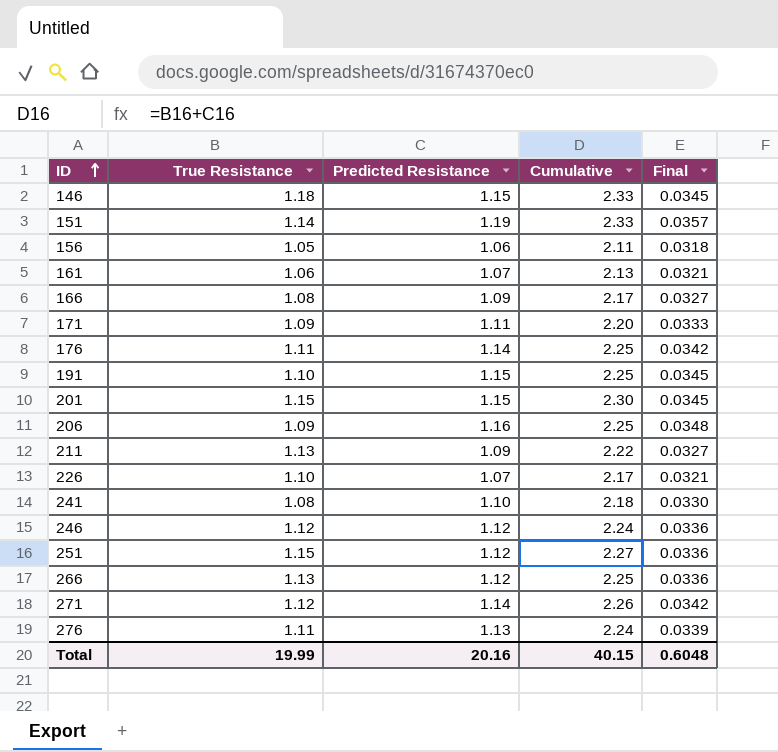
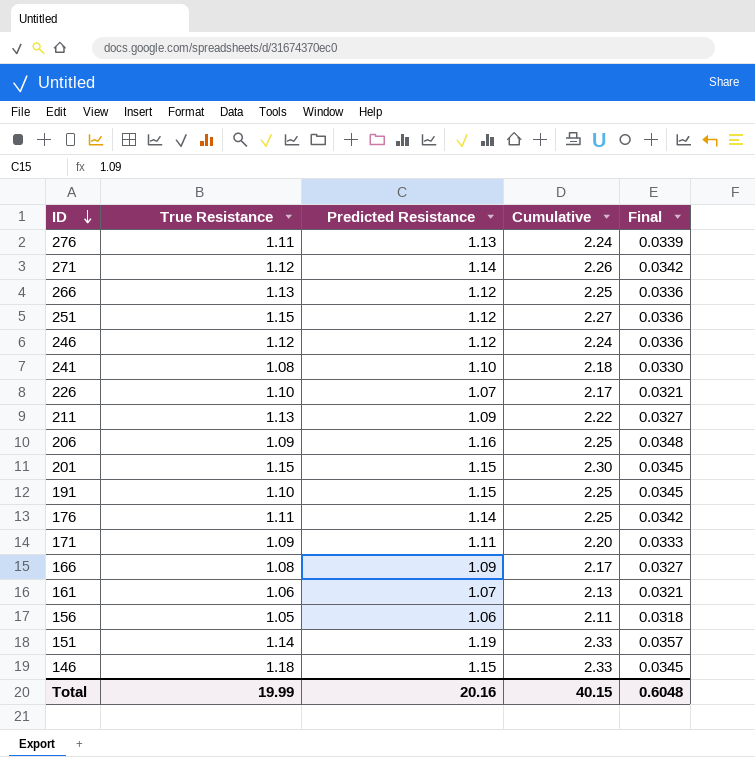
row order: ID ascending -> ID descending

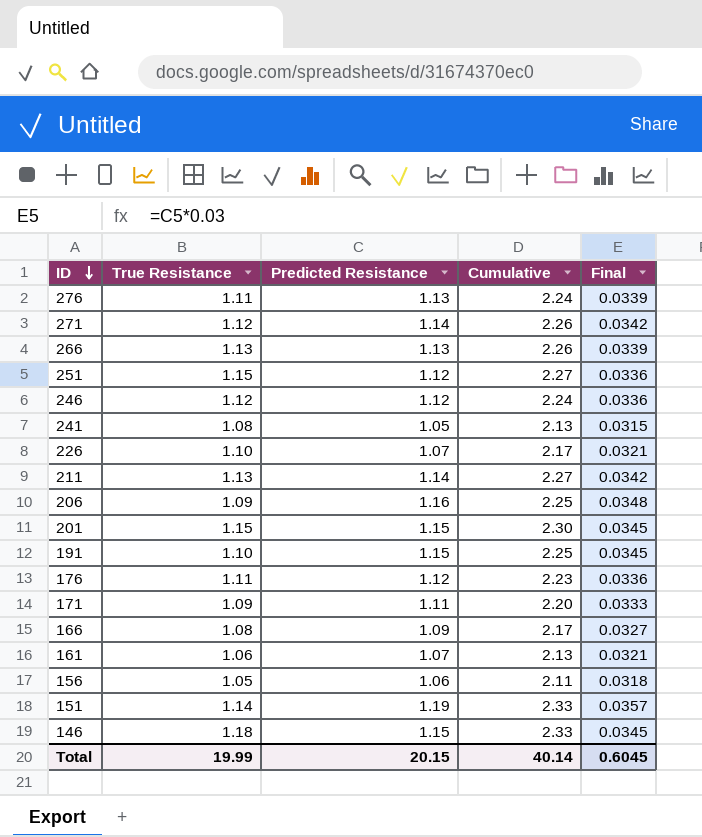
266 | Predicted Resistance: 1.12 -> 1.13
266 | Cumulative: 2.25 -> 2.26
266 | Final: 0.0336 -> 0.0339
241 | Predicted Resistance: 1.10 -> 1.05
241 | Cumulative: 2.18 -> 2.13
241 | Final: 0.0330 -> 0.0315
211 | Predicted Resistance: 1.09 -> 1.14
211 | Cumulative: 2.22 -> 2.27
211 | Final: 0.0327 -> 0.0342
176 | Predicted Resistance: 1.14 -> 1.12
176 | Cumulative: 2.25 -> 2.23
176 | Final: 0.0342 -> 0.0336
Total | Predicted Resistance: 20.16 -> 20.15
Total | Cumulative: 40.15 -> 40.14
Total | Final: 0.6048 -> 0.6045

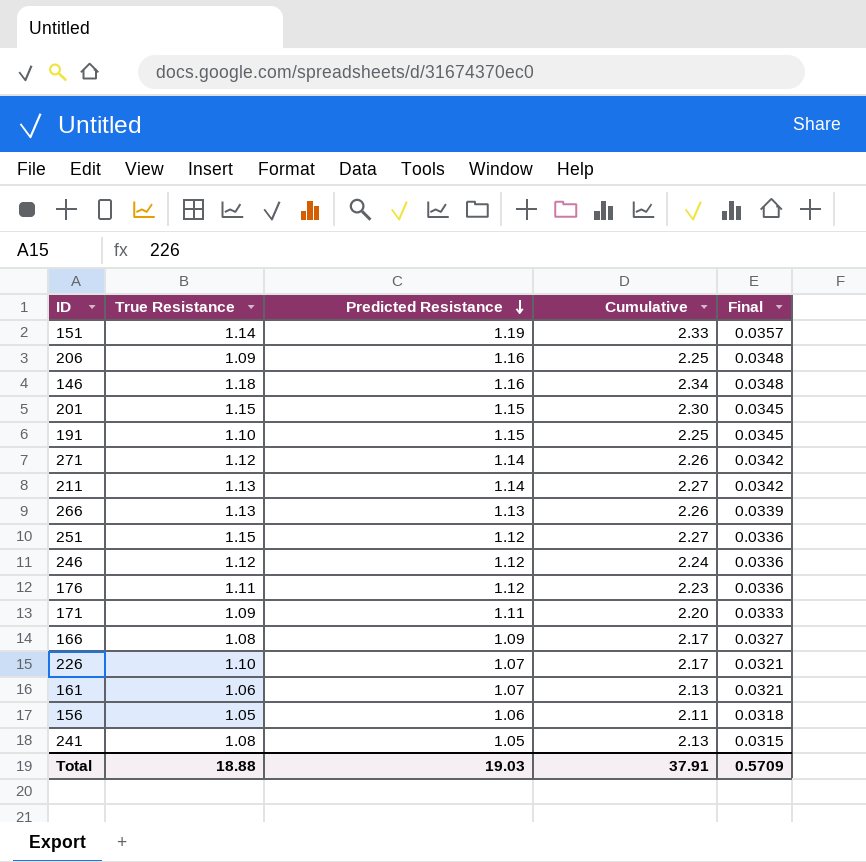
row order: ID descending -> Predicted Resistance descending
row 276: 1.11 | 1.13 | 2.24 | 0.0339 -> none
146 | Predicted Resistance: 1.15 -> 1.16
146 | Cumulative: 2.33 -> 2.34
146 | Final: 0.0345 -> 0.0348
Total | True Resistance: 19.99 -> 18.88
Total | Predicted Resistance: 20.15 -> 19.03
Total | Cumulative: 40.14 -> 37.91
Total | Final: 0.6045 -> 0.5709

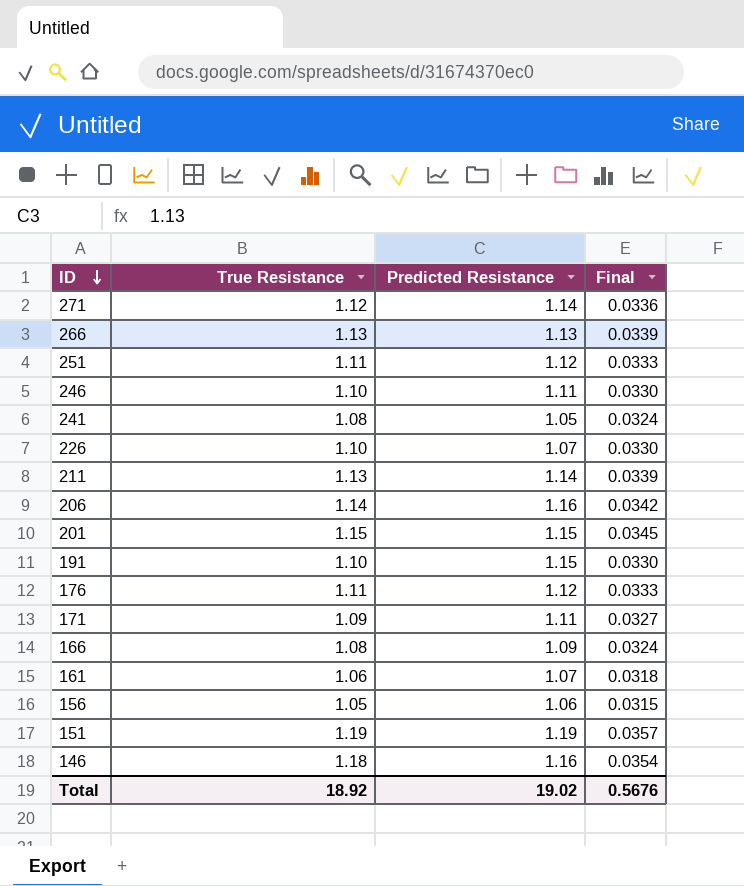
row order: Predicted Resistance descending -> ID descending
column Cumulative | formula: [True Resistance] + [Predicted Resistance] -> none
column Final | formula: [Predicted Resistance] * 0.03 -> [True Resistance] * 0.03
251 | True Resistance: 1.15 -> 1.11
246 | True Resistance: 1.12 -> 1.10
246 | Predicted Resistance: 1.12 -> 1.11
206 | True Resistance: 1.09 -> 1.14
151 | True Resistance: 1.14 -> 1.19
Total | True Resistance: 18.88 -> 18.92
Total | Predicted Resistance: 19.03 -> 19.02
Total | Final: 0.5709 -> 0.5676

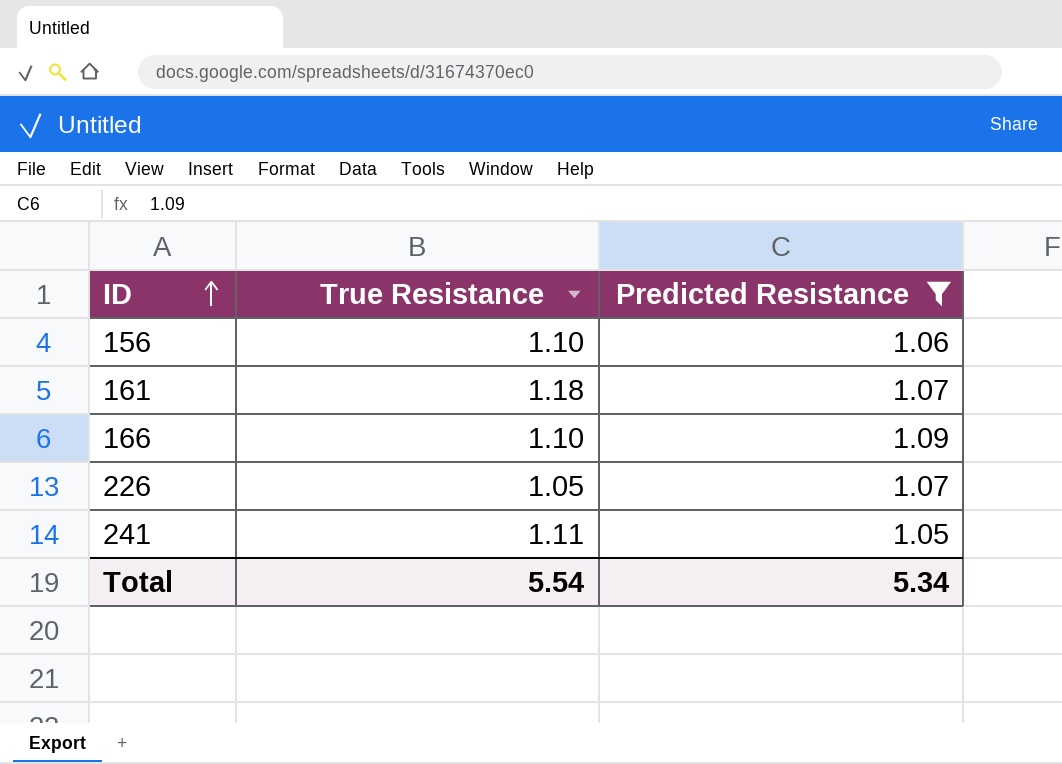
filter: none -> Predicted Resistance <= 1.09
row order: ID descending -> ID ascending
column Final | formula: [True Resistance] * 0.03 -> none
156 | True Resistance: 1.05 -> 1.10
161 | True Resistance: 1.06 -> 1.18
166 | True Resistance: 1.08 -> 1.10
226 | True Resistance: 1.10 -> 1.05
241 | True Resistance: 1.08 -> 1.11
Total | True Resistance: 18.92 -> 5.54
Total | Predicted Resistance: 19.02 -> 5.34

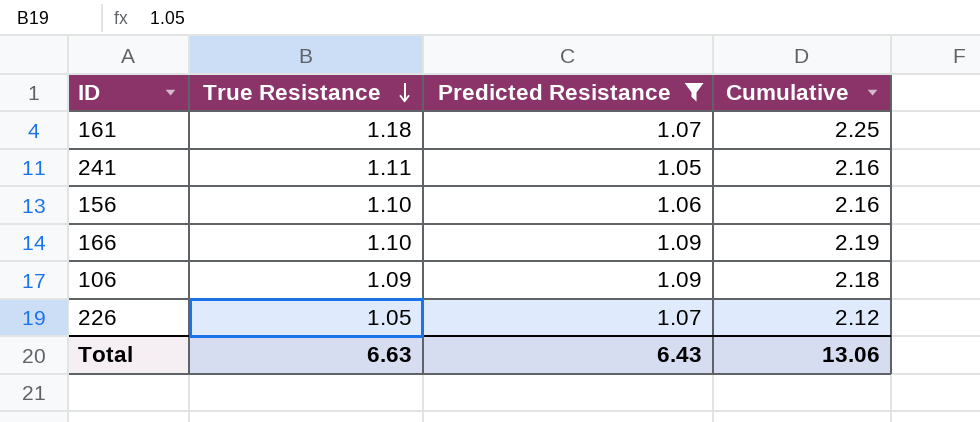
row order: ID ascending -> True Resistance descending
column Cumulative | formula: none -> [True Resistance] + [Predicted Resistance]
row 106: none -> 1.09 | 1.09 | 2.18
Total | True Resistance: 5.54 -> 6.63
Total | Predicted Resistance: 5.34 -> 6.43

